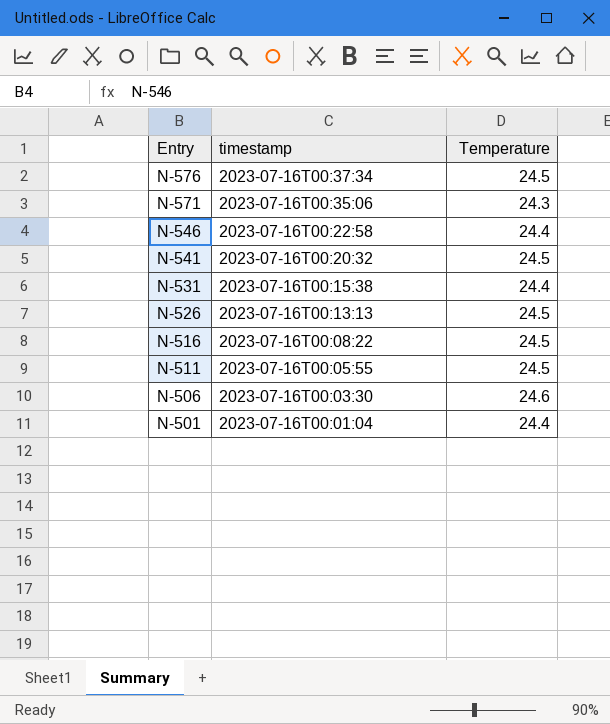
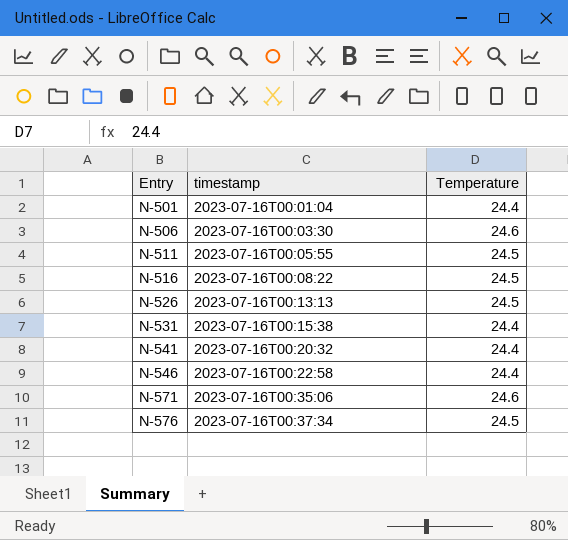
row order: Entry descending -> Entry ascending
N-541 | Temperature: 24.5 -> 24.4
N-571 | Temperature: 24.3 -> 24.6

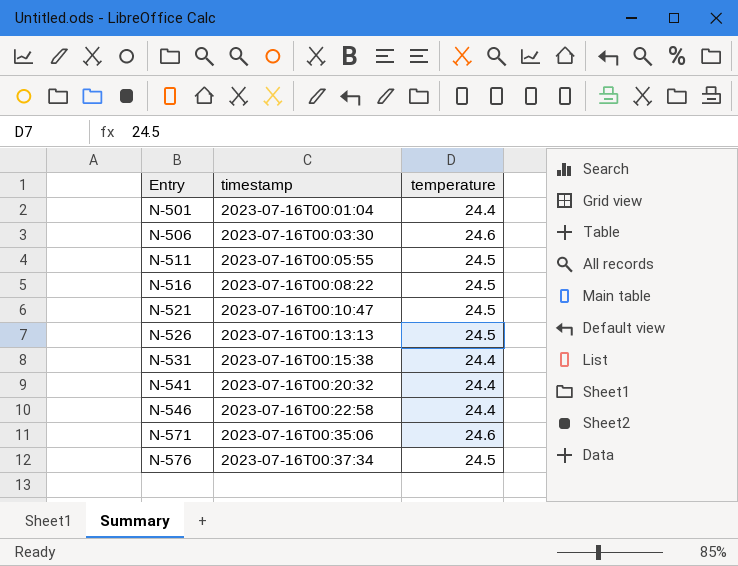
column name: Temperature -> temperature
row N-521: none -> 2023-07-16T00:10:47 | 24.5

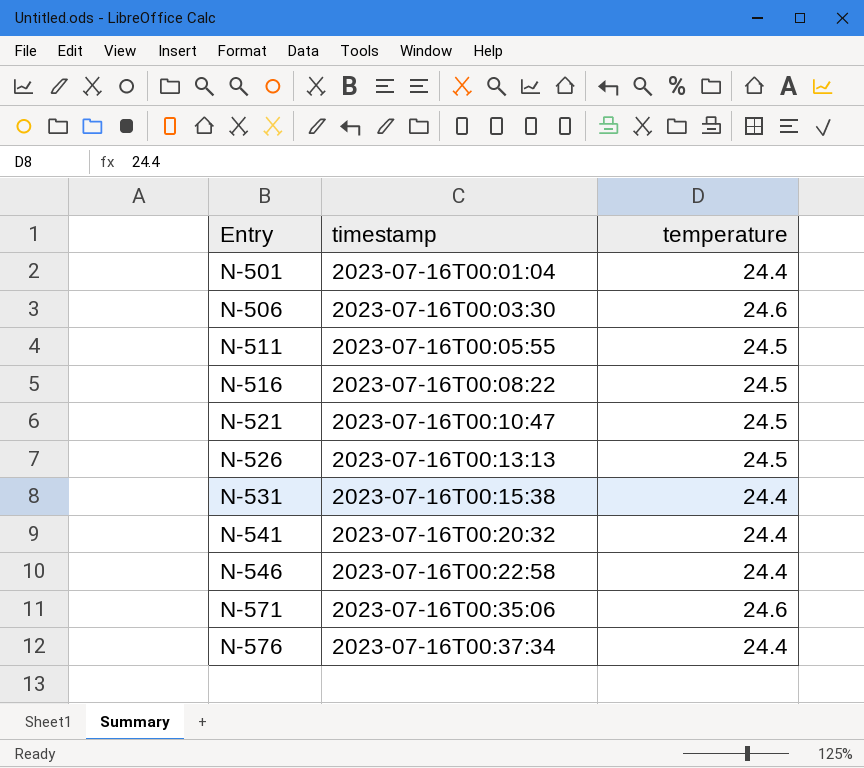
N-576 | temperature: 24.5 -> 24.4

